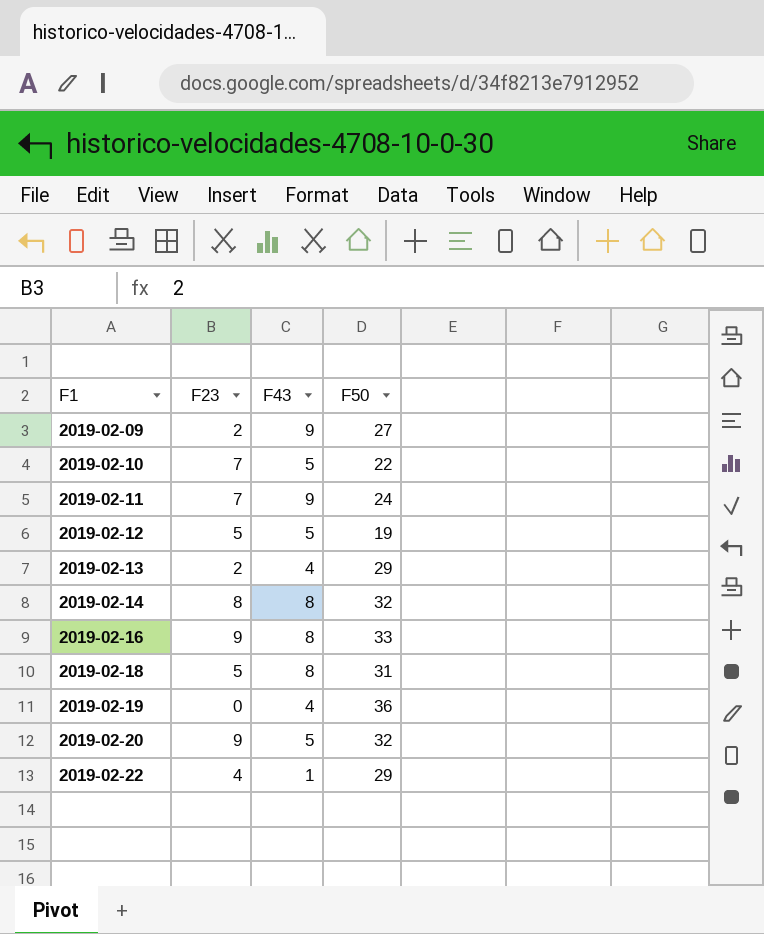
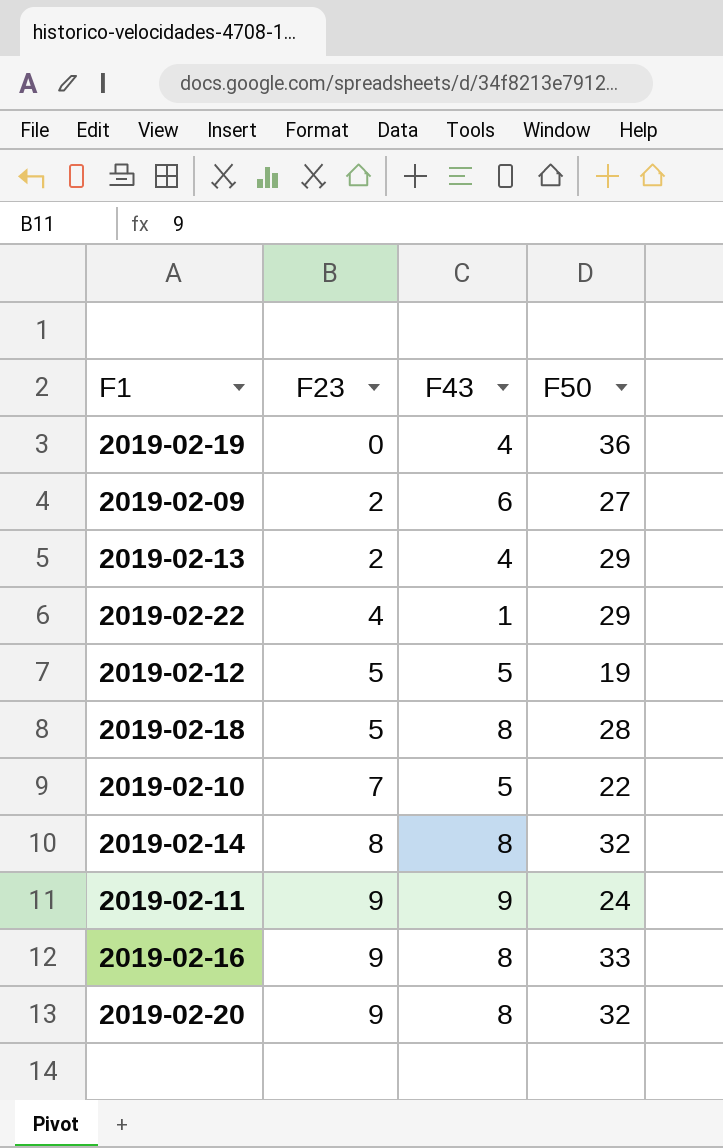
row order: F1 ascending -> F23 ascending
2019-02-09 | F43: 9 -> 6
2019-02-18 | F50: 31 -> 28
2019-02-11 | F23: 7 -> 9
2019-02-20 | F43: 5 -> 8

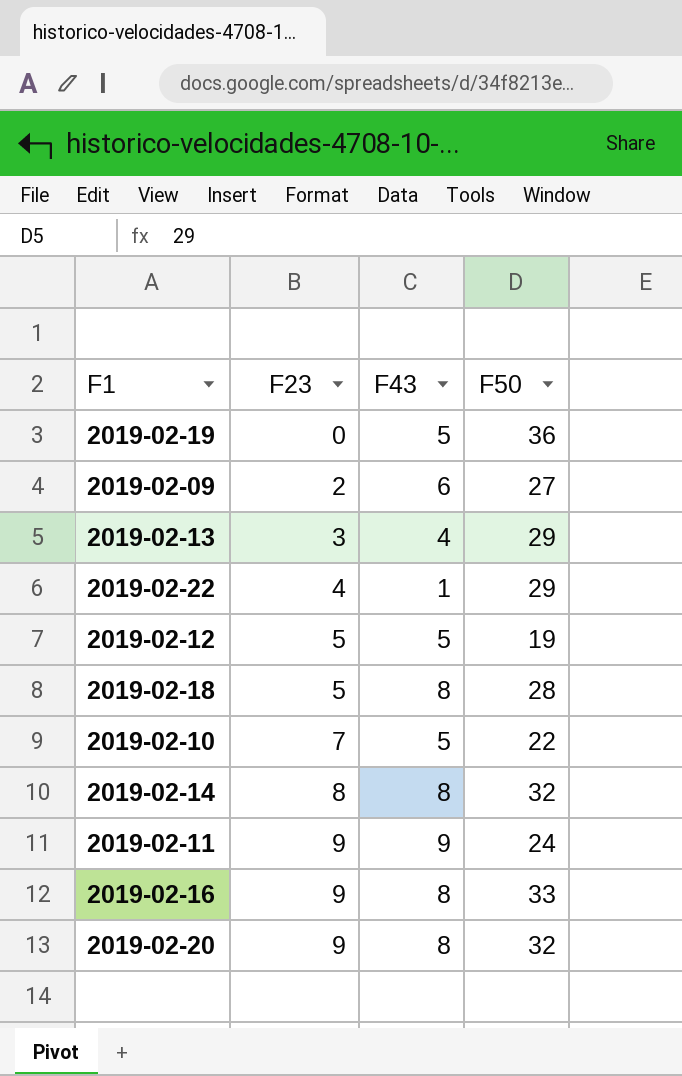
2019-02-19 | F43: 4 -> 5
2019-02-13 | F23: 2 -> 3

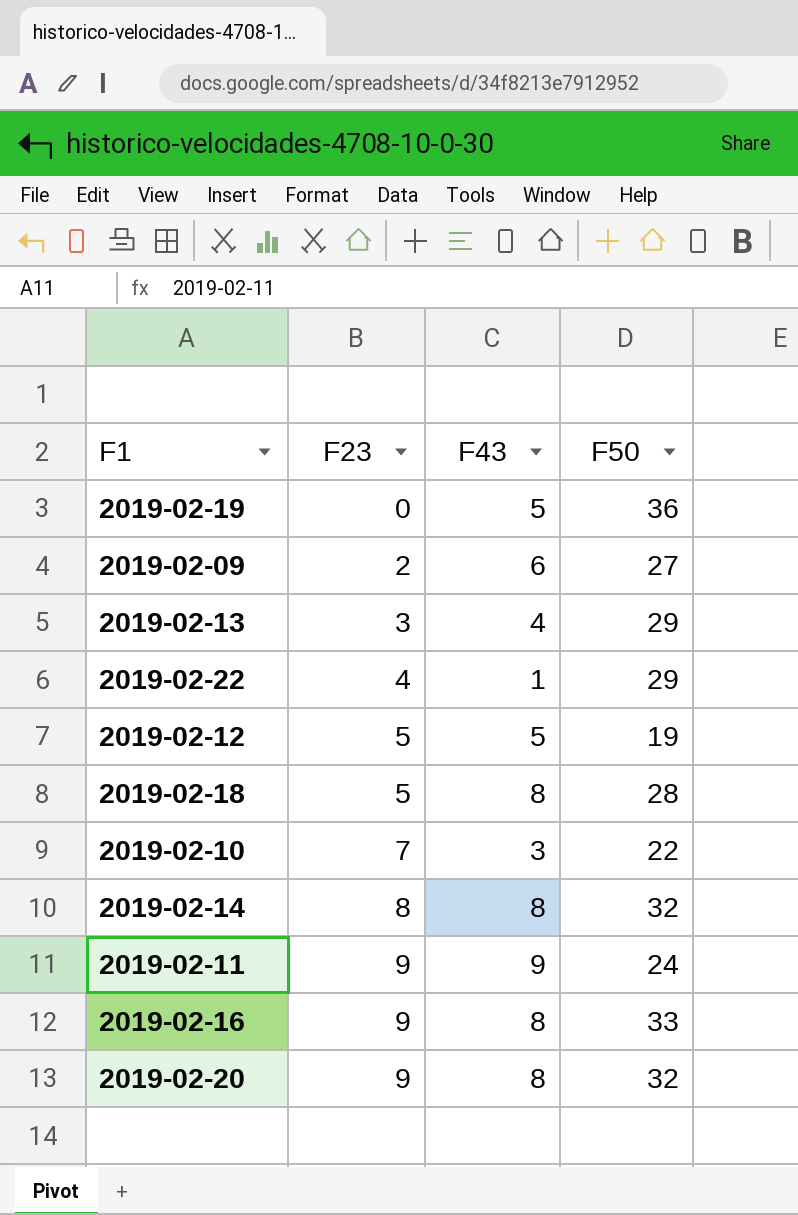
2019-02-10 | F43: 5 -> 3

